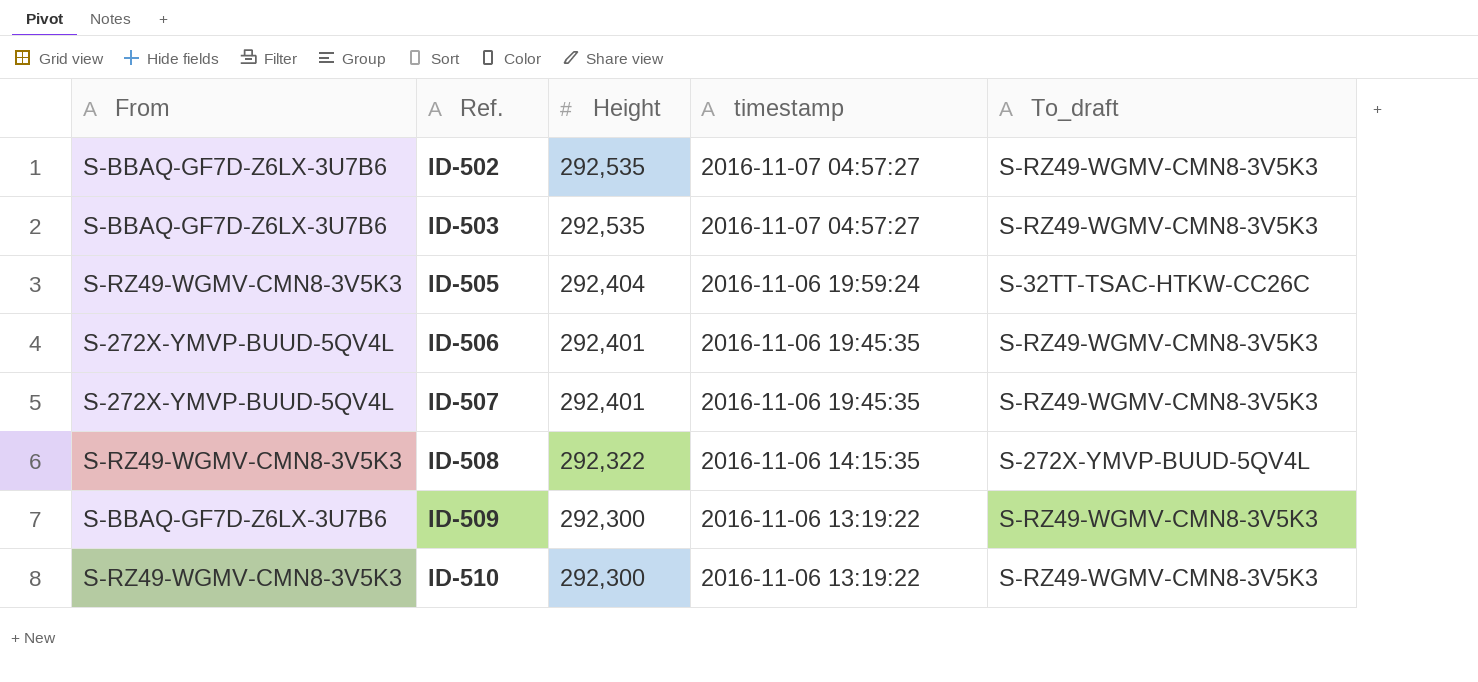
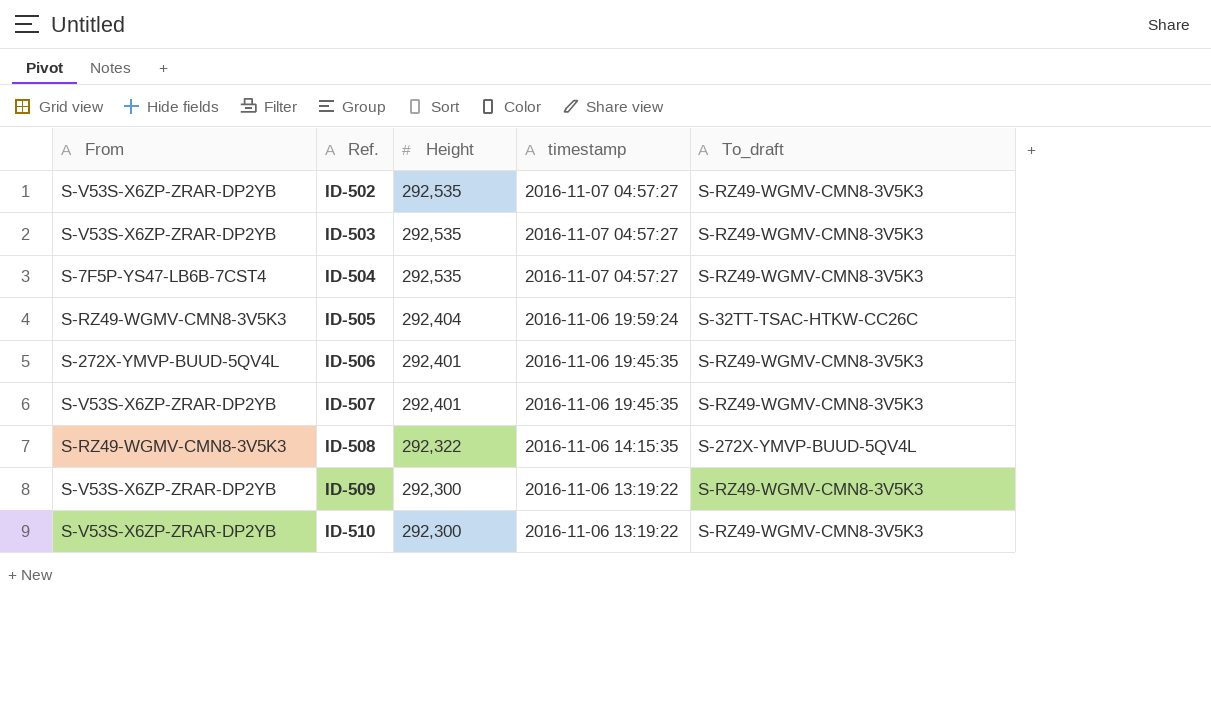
ID-502 | From: S-BBAQ-GF7D-Z6LX-3U7B6 -> S-V53S-X6ZP-ZRAR-DP2YB
ID-503 | From: S-BBAQ-GF7D-Z6LX-3U7B6 -> S-V53S-X6ZP-ZRAR-DP2YB
row ID-504: none -> S-7F5P-YS47-LB6B-7CST4 | 292,535 | 2016-11-07 04:57:27 | S-RZ49-WGMV-CMN8-3V5K3
ID-507 | From: S-272X-YMVP-BUUD-5QV4L -> S-V53S-X6ZP-ZRAR-DP2YB
ID-509 | From: S-BBAQ-GF7D-Z6LX-3U7B6 -> S-V53S-X6ZP-ZRAR-DP2YB
ID-510 | From: S-RZ49-WGMV-CMN8-3V5K3 -> S-V53S-X6ZP-ZRAR-DP2YB

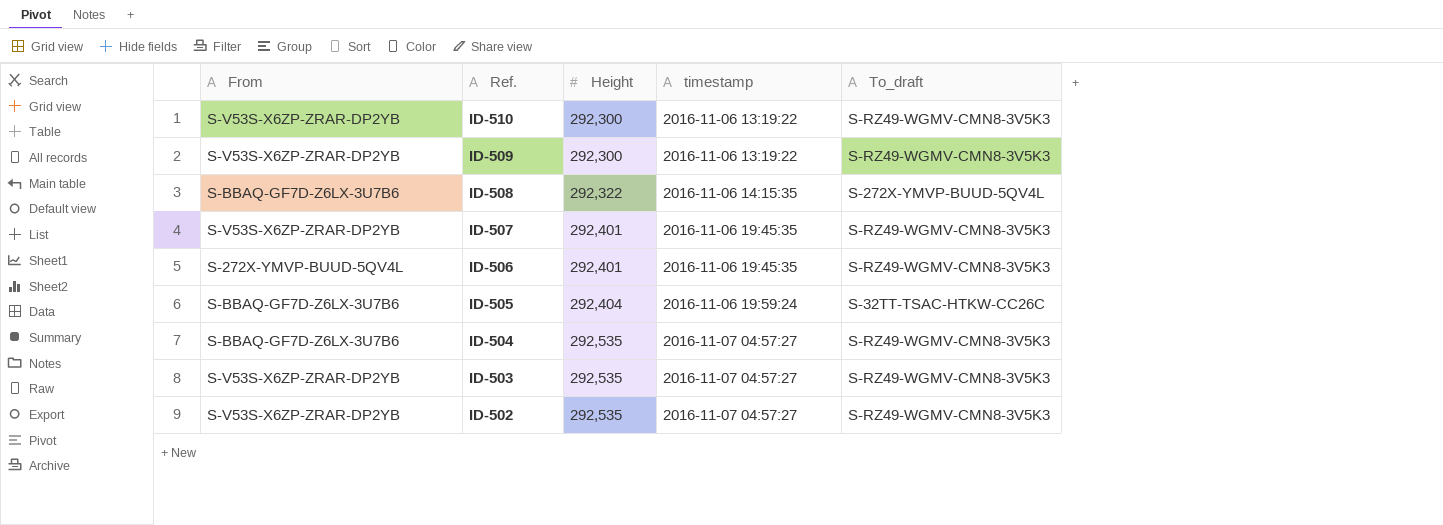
row order: Ref. ascending -> Ref. descending
ID-508 | From: S-RZ49-WGMV-CMN8-3V5K3 -> S-BBAQ-GF7D-Z6LX-3U7B6
ID-505 | From: S-RZ49-WGMV-CMN8-3V5K3 -> S-BBAQ-GF7D-Z6LX-3U7B6
ID-504 | From: S-7F5P-YS47-LB6B-7CST4 -> S-BBAQ-GF7D-Z6LX-3U7B6

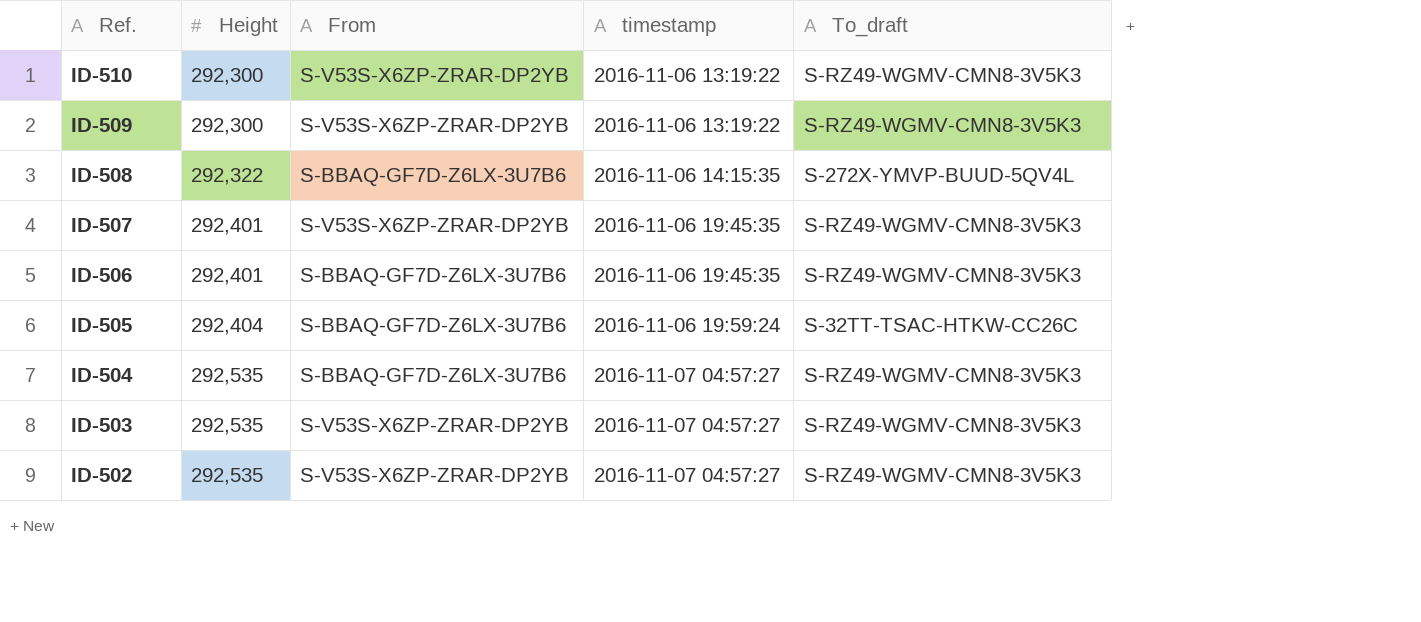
column From | position: 1 -> 3
ID-506 | From: S-272X-YMVP-BUUD-5QV4L -> S-BBAQ-GF7D-Z6LX-3U7B6

